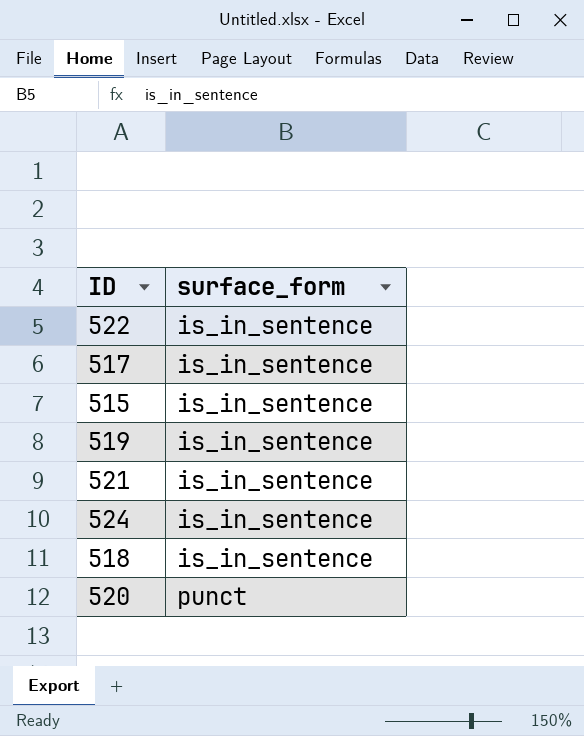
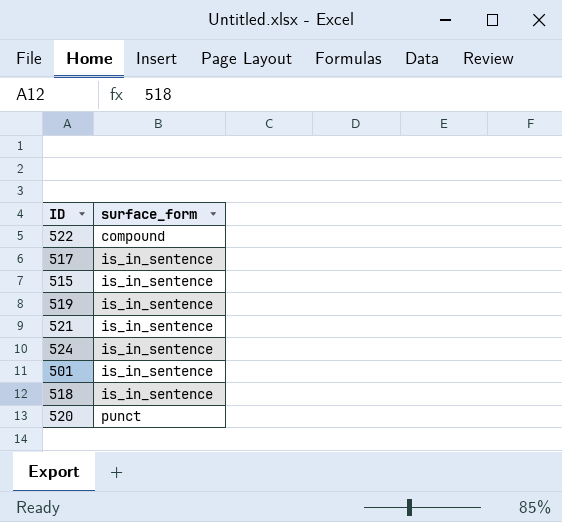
522 | surface_form: is_in_sentence -> compound
row 501: none -> is_in_sentence

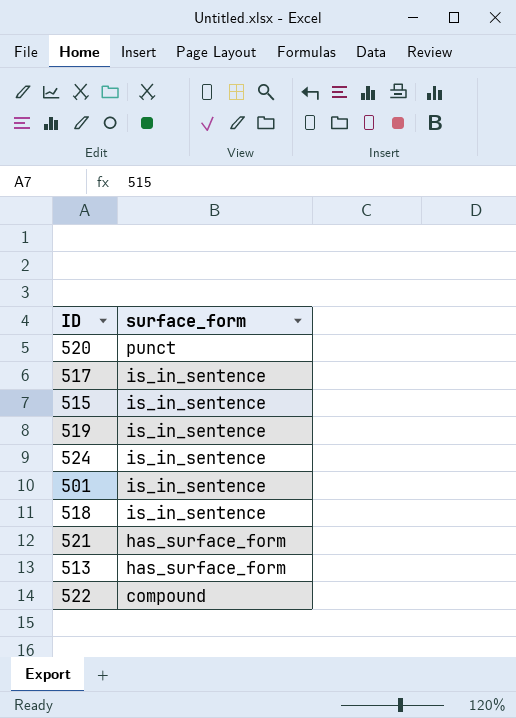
row order: surface_form ascending -> surface_form descending
521 | surface_form: is_in_sentence -> has_surface_form
row 513: none -> has_surface_form

